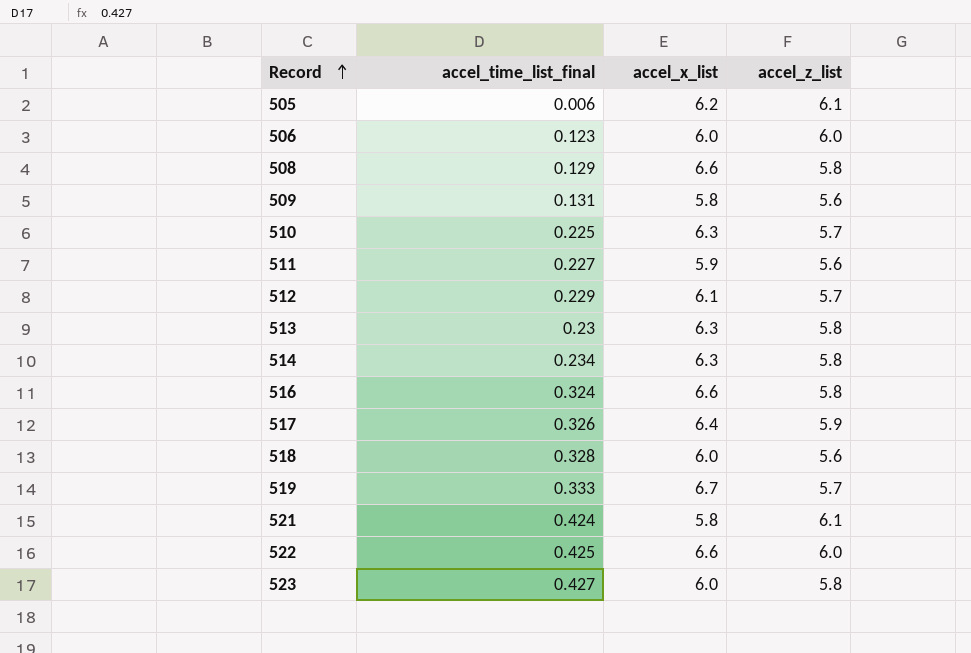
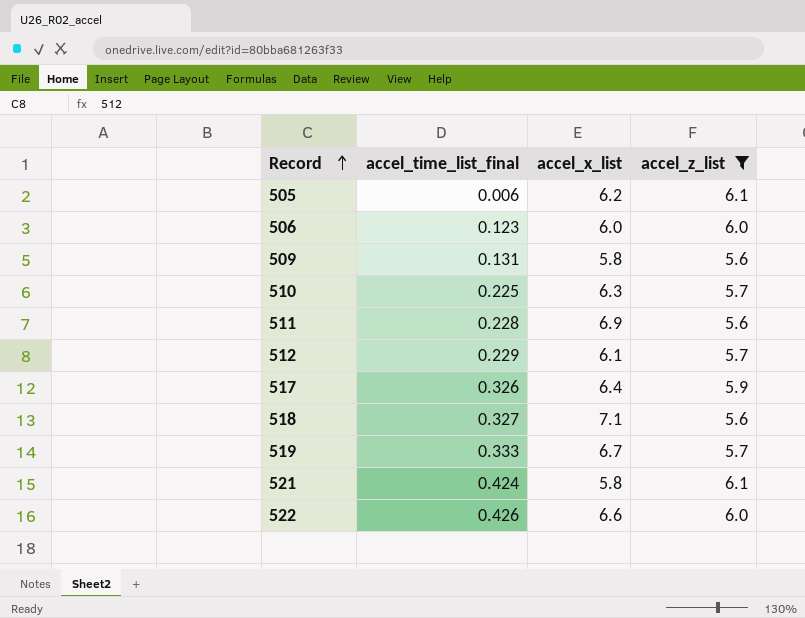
filter: none -> accel_z_list != 5.8
511 | accel_time_list_final: 0.227 -> 0.228
511 | accel_x_list: 5.9 -> 6.9
518 | accel_time_list_final: 0.328 -> 0.327
518 | accel_x_list: 6.0 -> 7.1
522 | accel_time_list_final: 0.425 -> 0.426

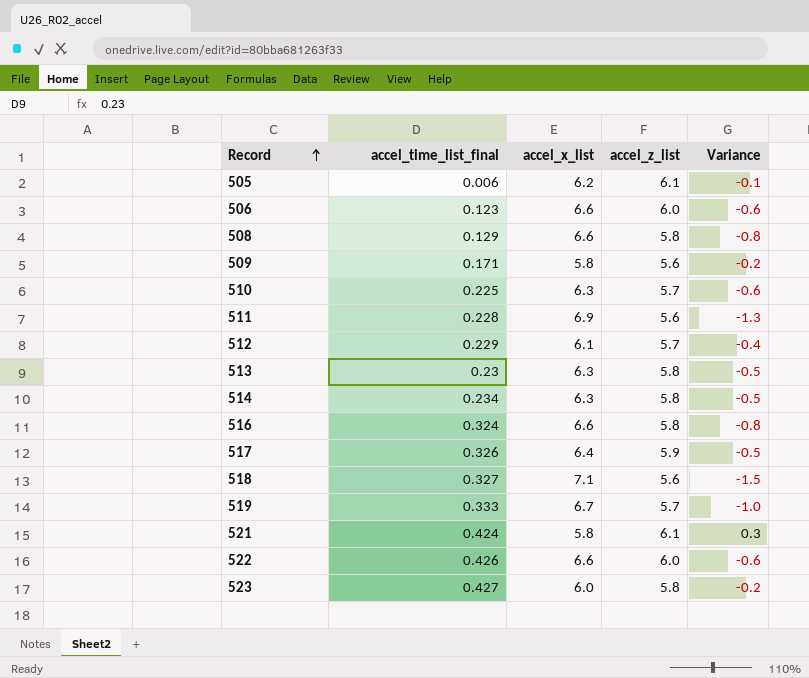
filter: accel_z_list != 5.8 -> none
column Variance | formula: none -> [accel_z_list] - [accel_x_list]
506 | accel_x_list: 6.0 -> 6.6
509 | accel_time_list_final: 0.131 -> 0.171

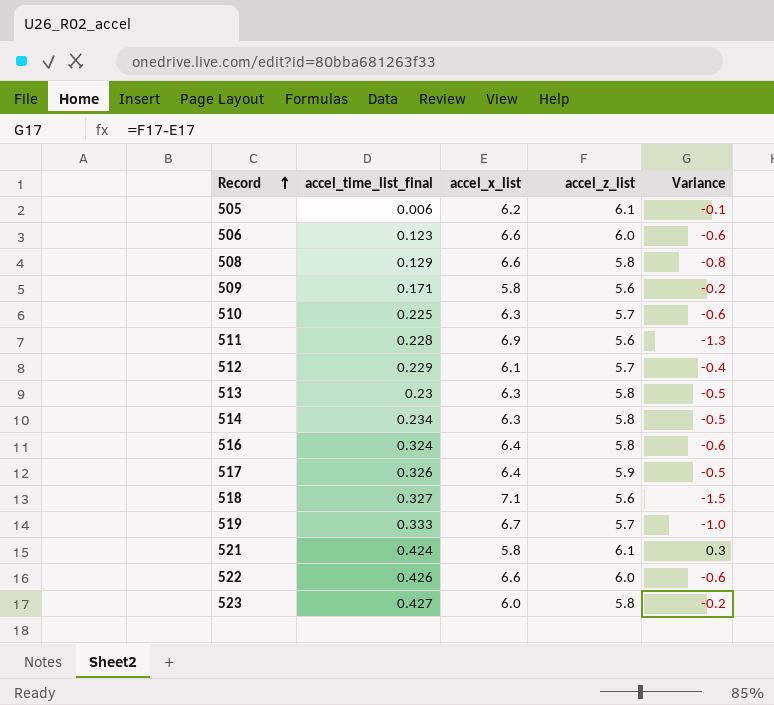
516 | accel_x_list: 6.6 -> 6.4
516 | Variance: -0.8 -> -0.6

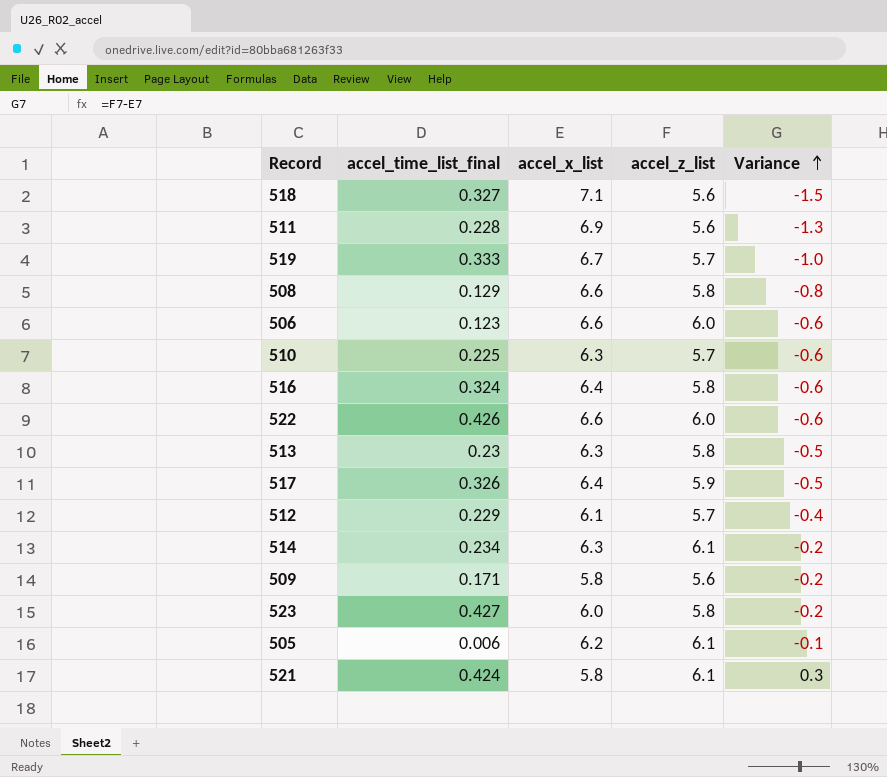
row order: Record ascending -> Variance ascending
514 | accel_z_list: 5.8 -> 6.1
514 | Variance: -0.5 -> -0.2

